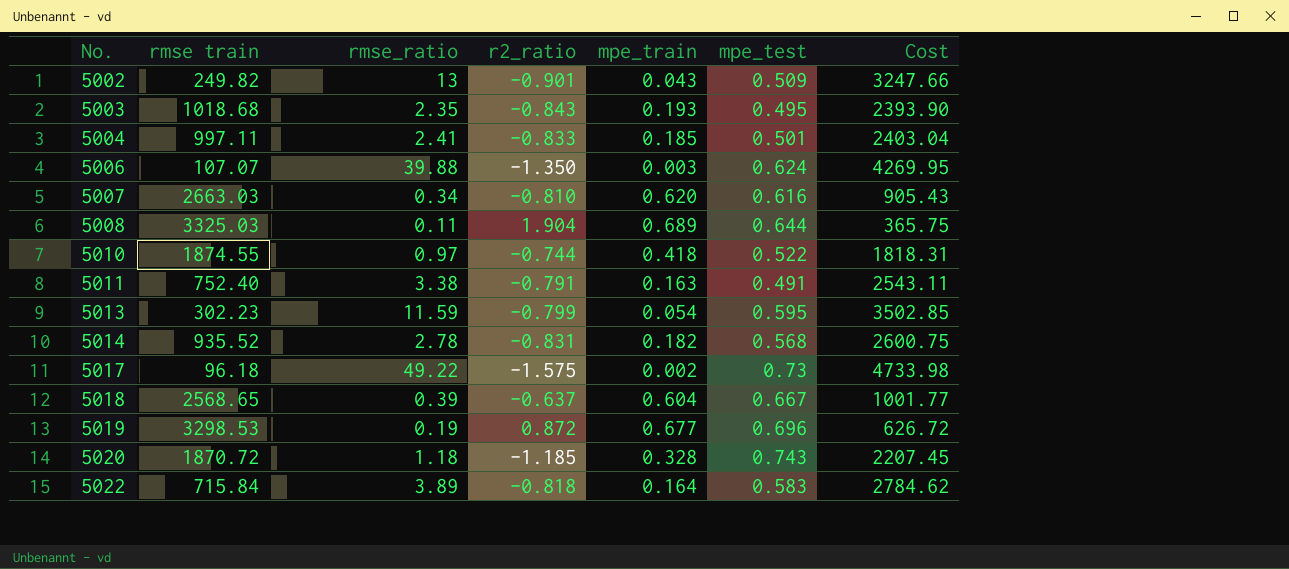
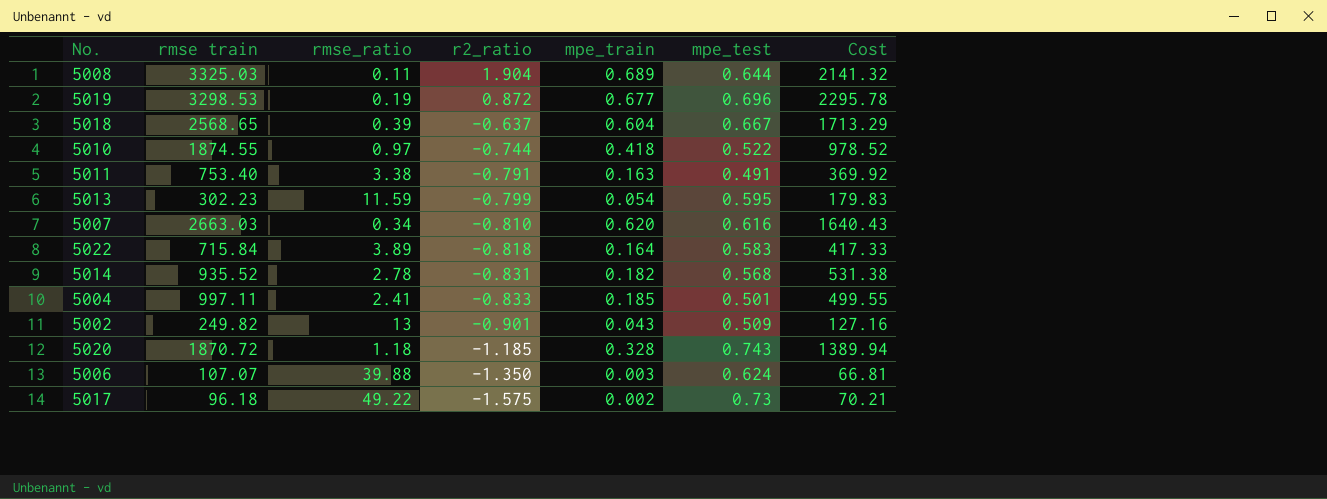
row order: No. ascending -> r2_ratio descending
column Cost | formula: [rmse train] * [rmse_ratio] -> [rmse train] * [mpe_test]
row 5003: 1018.68 | 2.35 | -0.843 | 0.193 | 0.495 | 2393.90 -> none
5011 | rmse train: 752.40 -> 753.40

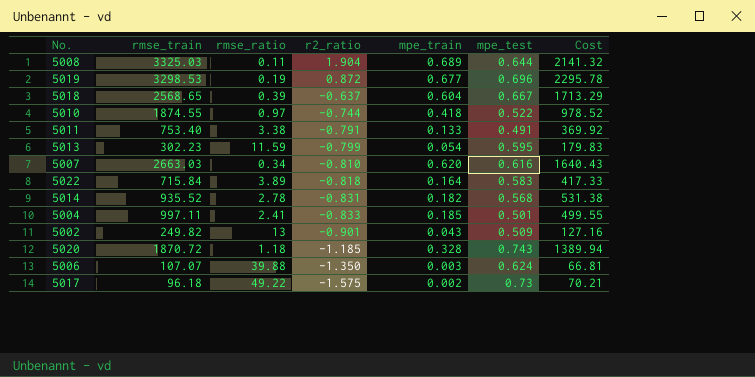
column name: rmse train -> rmse_train
5011 | mpe_train: 0.163 -> 0.133

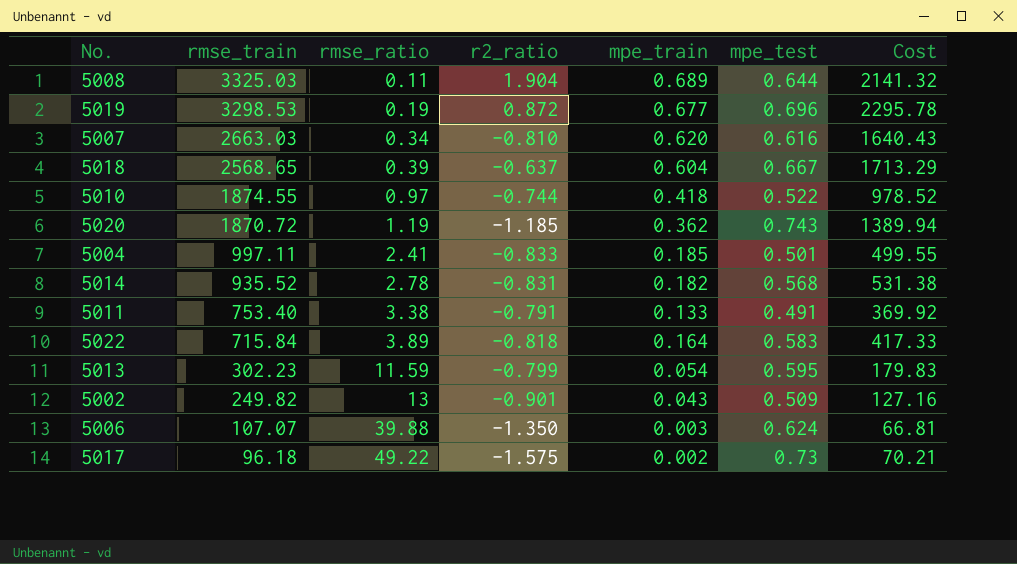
row order: r2_ratio descending -> rmse_train descending
5020 | rmse_ratio: 1.18 -> 1.19
5020 | mpe_train: 0.328 -> 0.362

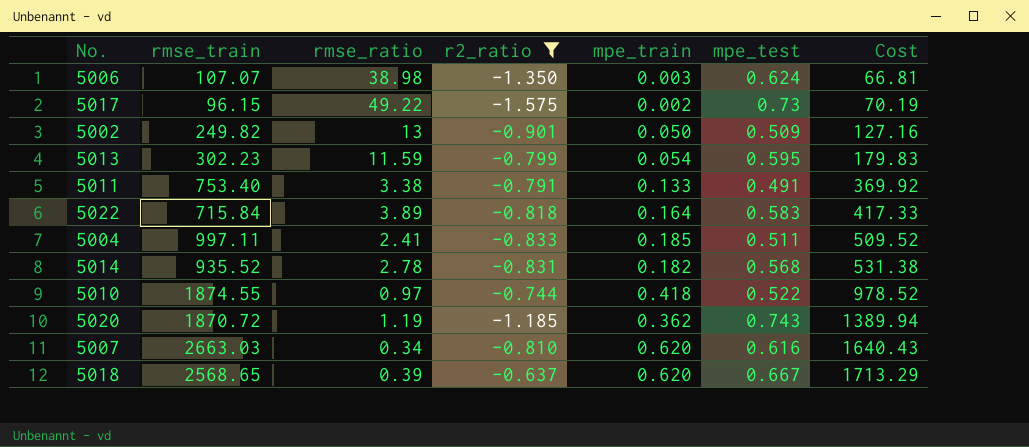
filter: none -> r2_ratio <= -0.637
row order: rmse_train descending -> Cost ascending
5006 | rmse_ratio: 39.88 -> 38.98
5017 | rmse_train: 96.18 -> 96.15
5017 | Cost: 70.21 -> 70.19
5002 | mpe_train: 0.043 -> 0.050
5004 | mpe_test: 0.501 -> 0.511
5004 | Cost: 499.55 -> 509.52
5018 | mpe_train: 0.604 -> 0.620

